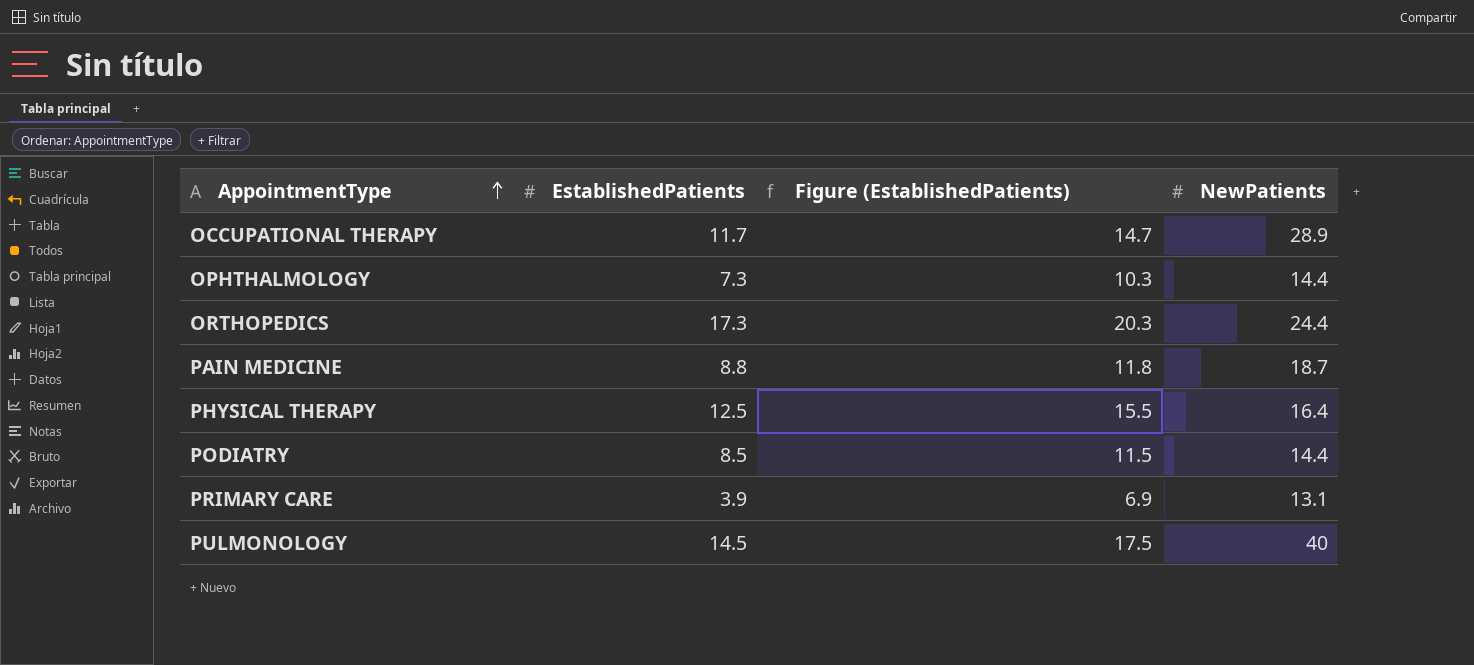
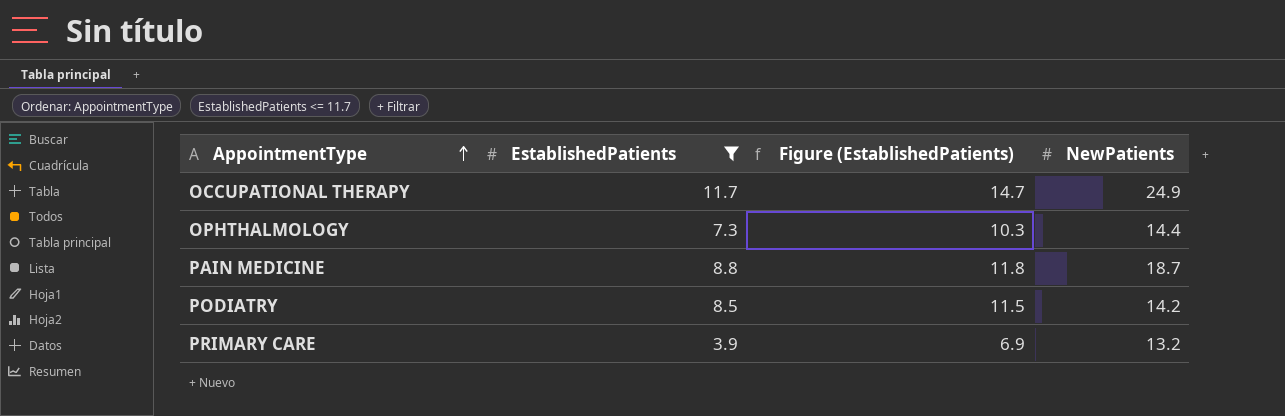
filter: none -> EstablishedPatients <= 11.7
OCCUPATIONAL THERAPY | NewPatients: 28.9 -> 24.9
PODIATRY | NewPatients: 14.4 -> 14.2
PRIMARY CARE | NewPatients: 13.1 -> 13.2

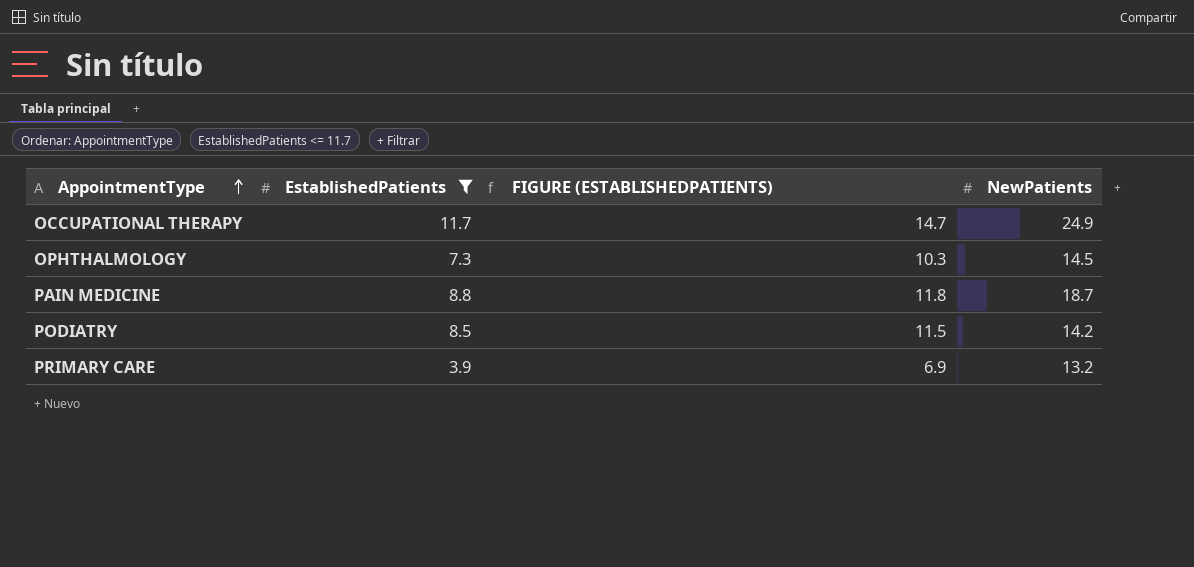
column name: Figure (EstablishedPatients) -> FIGURE (ESTABLISHEDPATIENTS)
OPHTHALMOLOGY | NewPatients: 14.4 -> 14.5

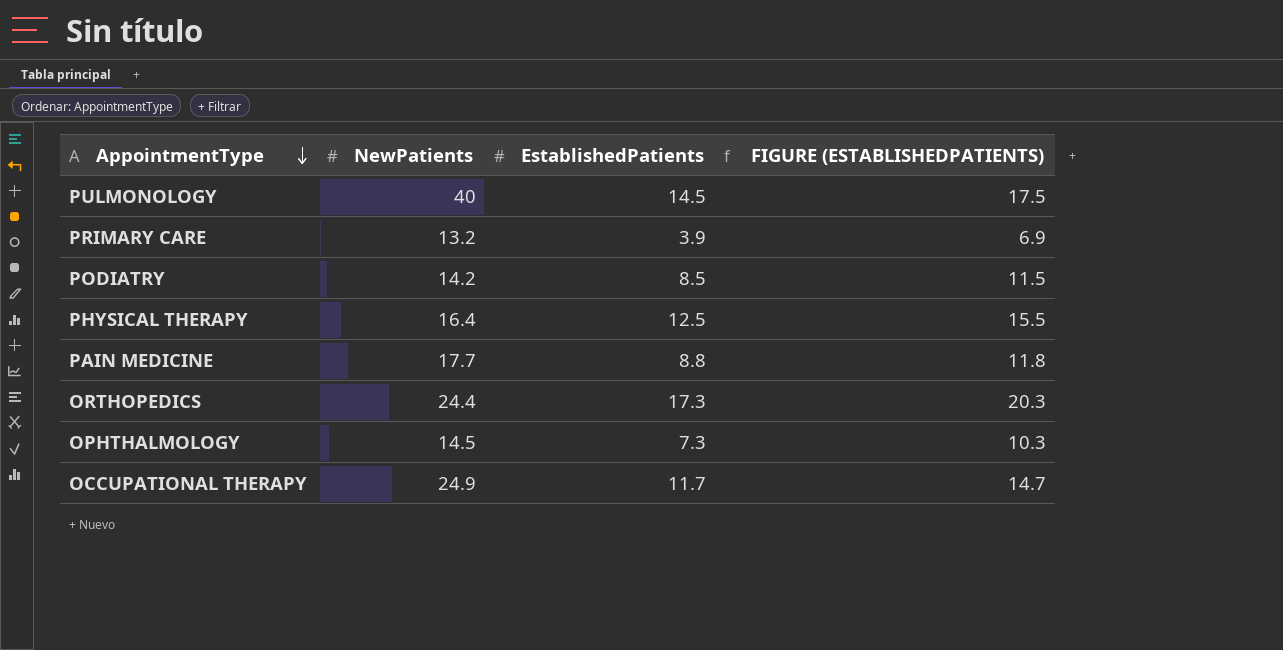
filter: EstablishedPatients <= 11.7 -> none
row order: AppointmentType ascending -> AppointmentType descending
column NewPatients | position: 4 -> 2
PAIN MEDICINE | NewPatients: 18.7 -> 17.7

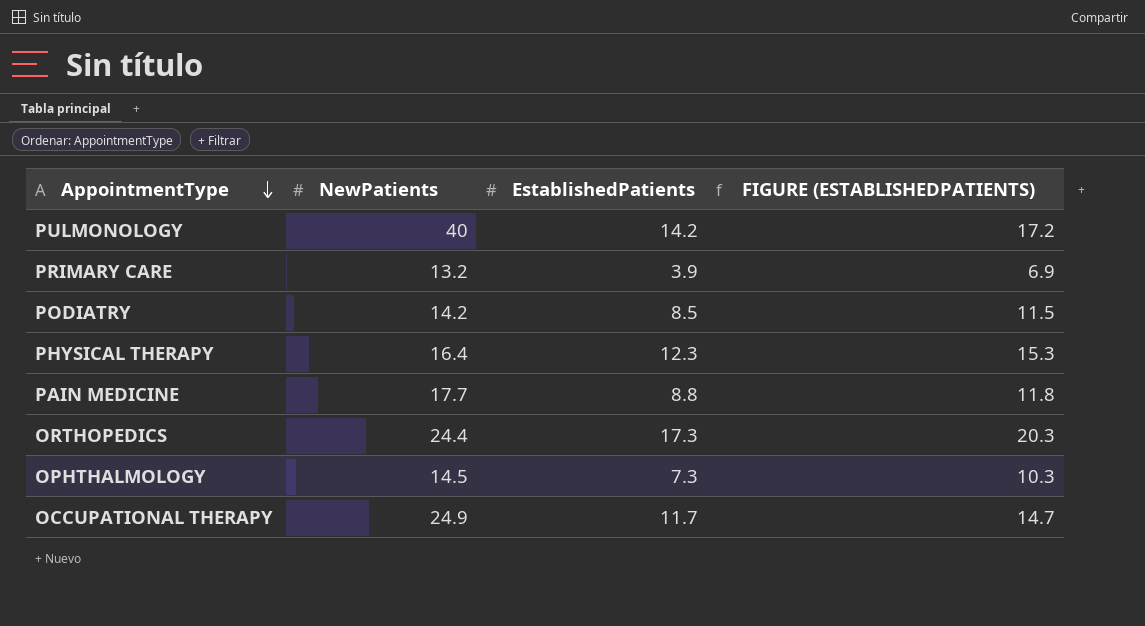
PULMONOLOGY | EstablishedPatients: 14.5 -> 14.2
PULMONOLOGY | FIGURE (ESTABLISHEDPATIENTS): 17.5 -> 17.2
PHYSICAL THERAPY | EstablishedPatients: 12.5 -> 12.3
PHYSICAL THERAPY | FIGURE (ESTABLISHEDPATIENTS): 15.5 -> 15.3

